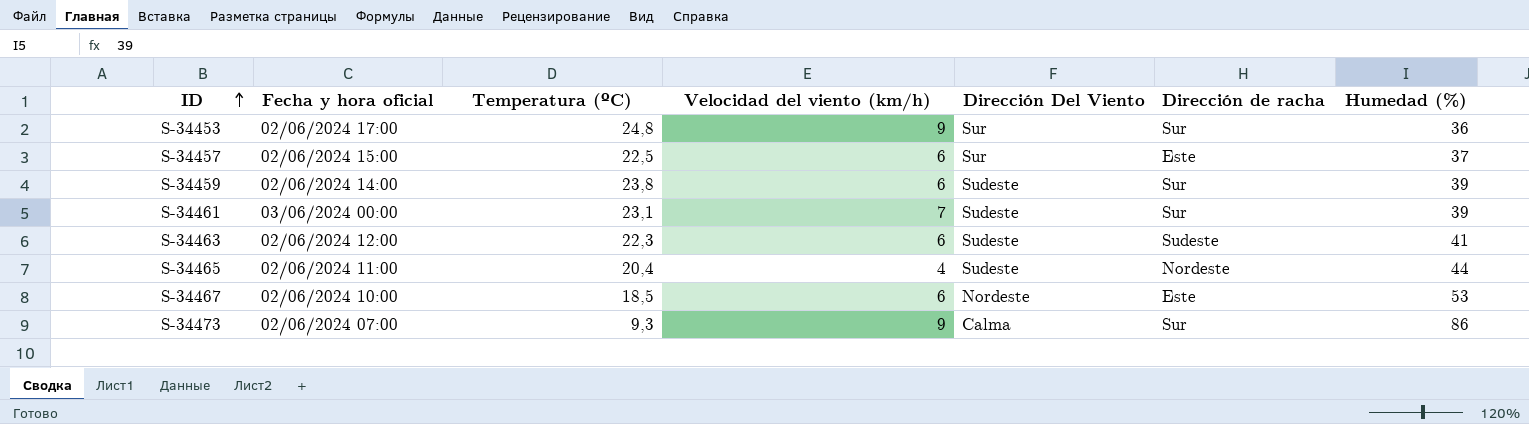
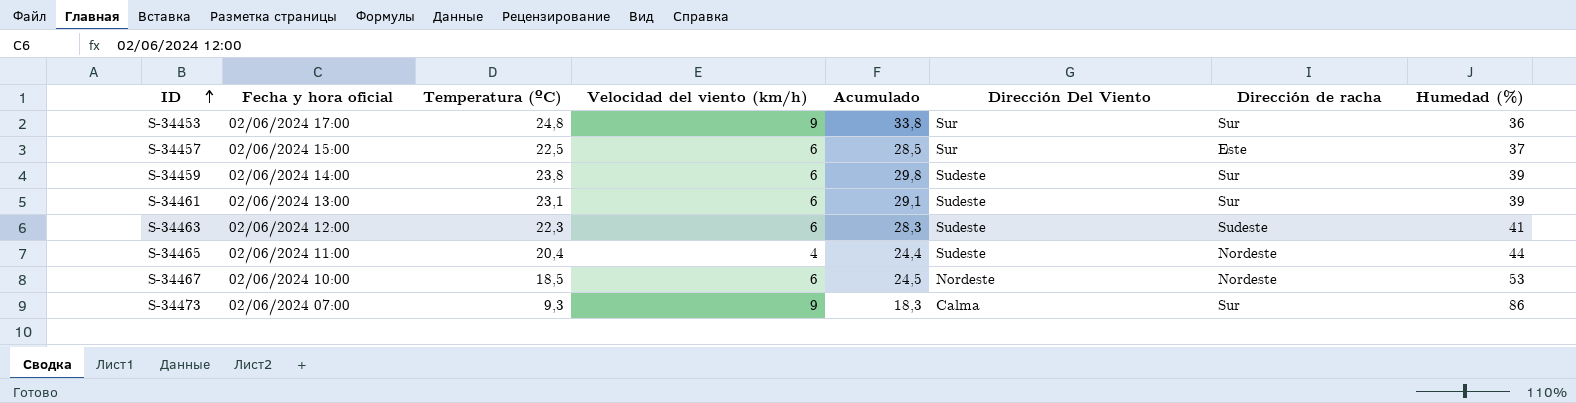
column Acumulado | formula: none -> [Temperatura (ºC)] + [Velocidad del viento (km/h)]
S-34461 | Fecha y hora oficial: 03/06/2024 00:00 -> 02/06/2024 13:00
S-34461 | Velocidad del viento (km/h): 7 -> 6
S-34467 | Dirección de racha: Este -> Nordeste

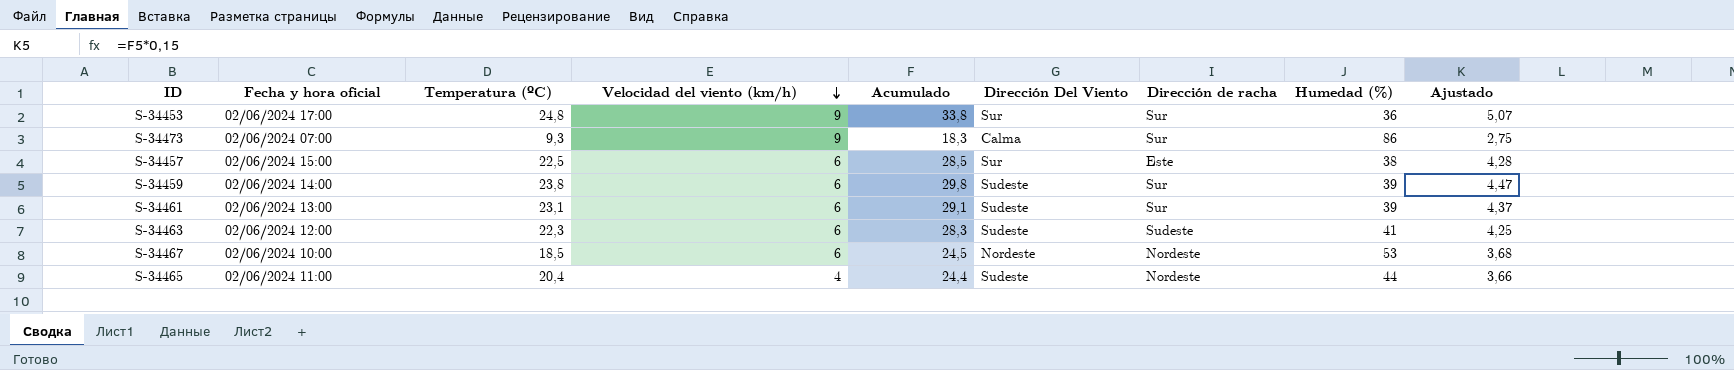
row order: ID ascending -> Velocidad del viento (km/h) descending
column Ajustado | formula: none -> [Acumulado] * 0,15
S-34457 | Humedad (%): 37 -> 38

